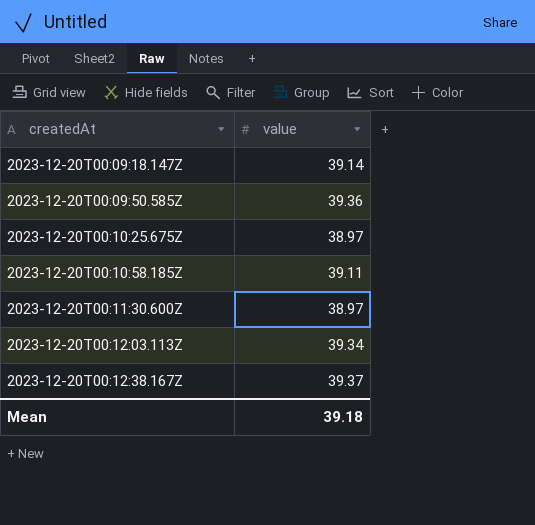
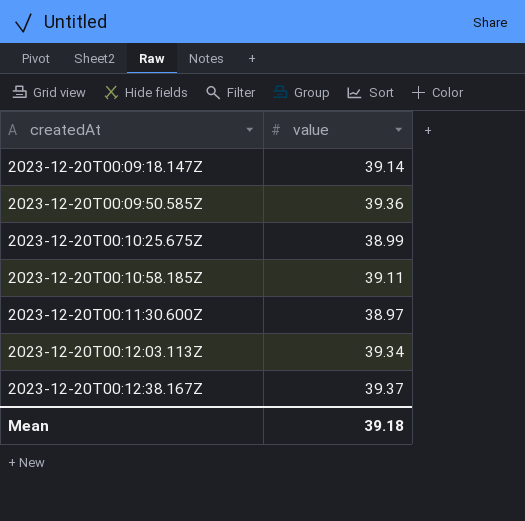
2023-12-20T00:10:25.675Z | value: 38.97 -> 38.99

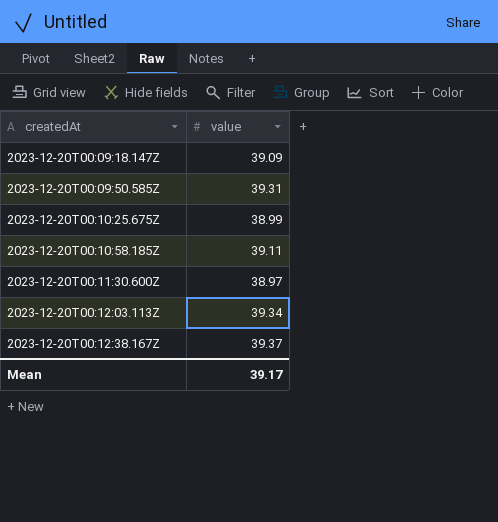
2023-12-20T00:09:18.147Z | value: 39.14 -> 39.09
2023-12-20T00:09:50.585Z | value: 39.36 -> 39.31
Mean | value: 39.18 -> 39.17

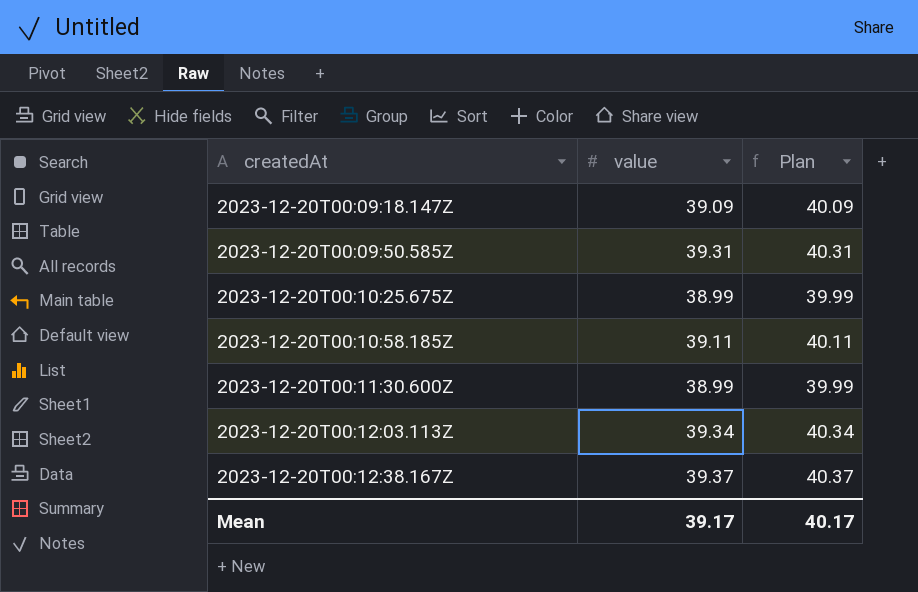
column Plan | formula: none -> [value] + 1
2023-12-20T00:11:30.600Z | value: 38.97 -> 38.99

